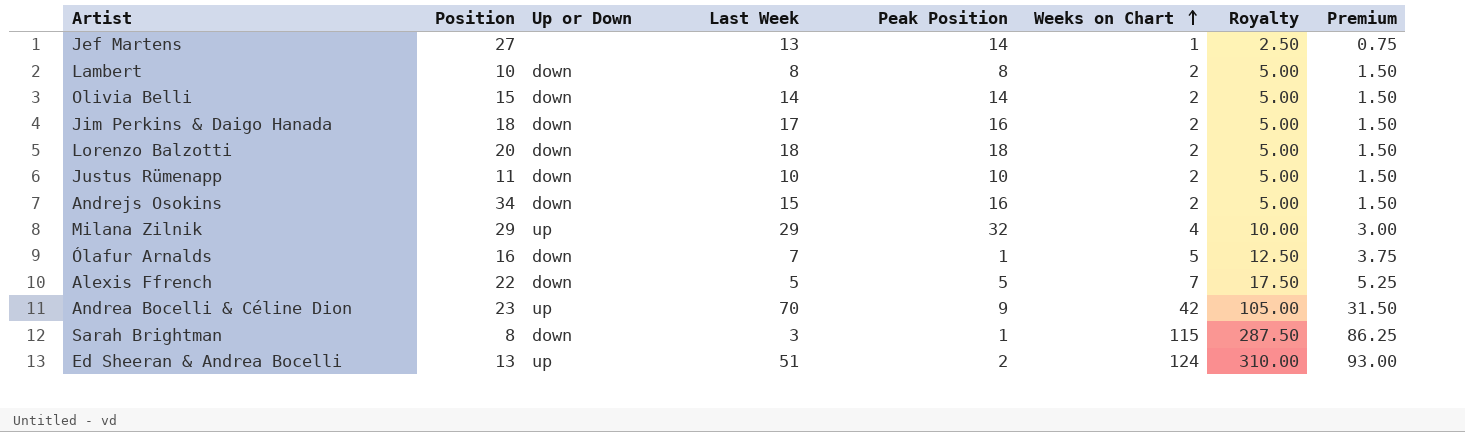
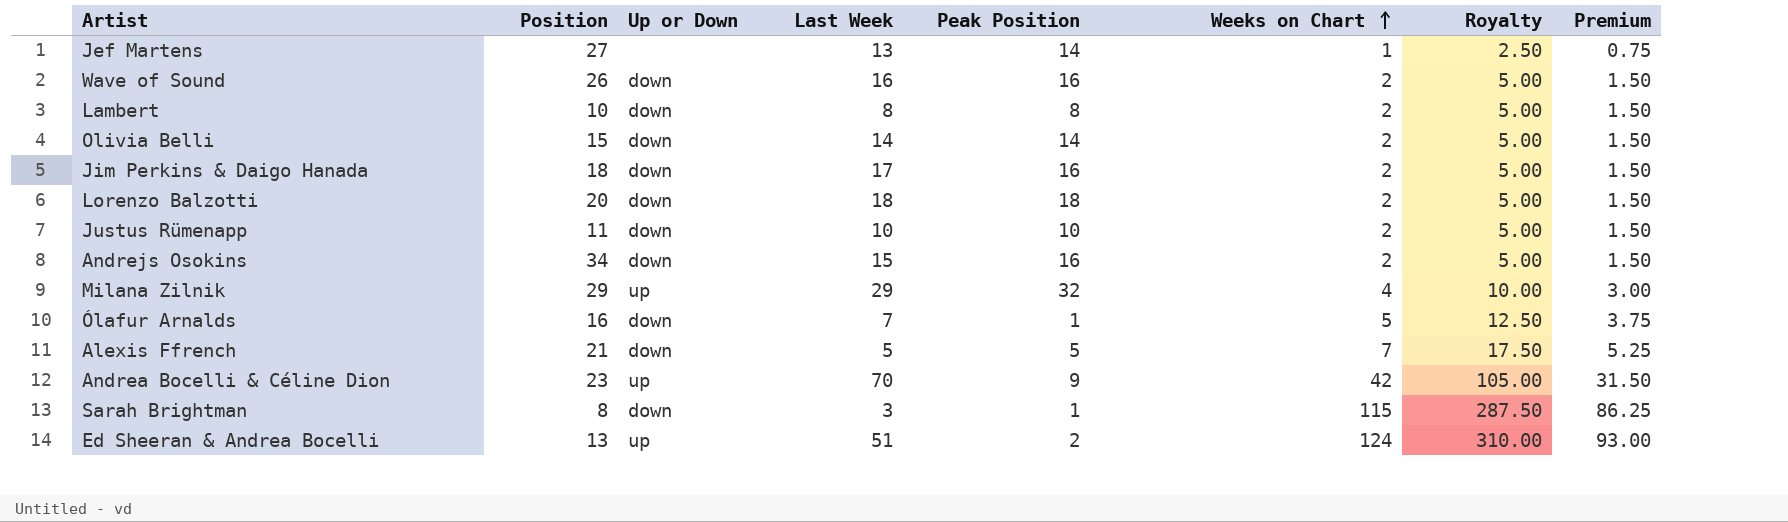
row Wave of Sound: none -> 26 | down | 16 | 16 | 2 | 5.00 | 1.50
Alexis Ffrench | Position: 22 -> 21

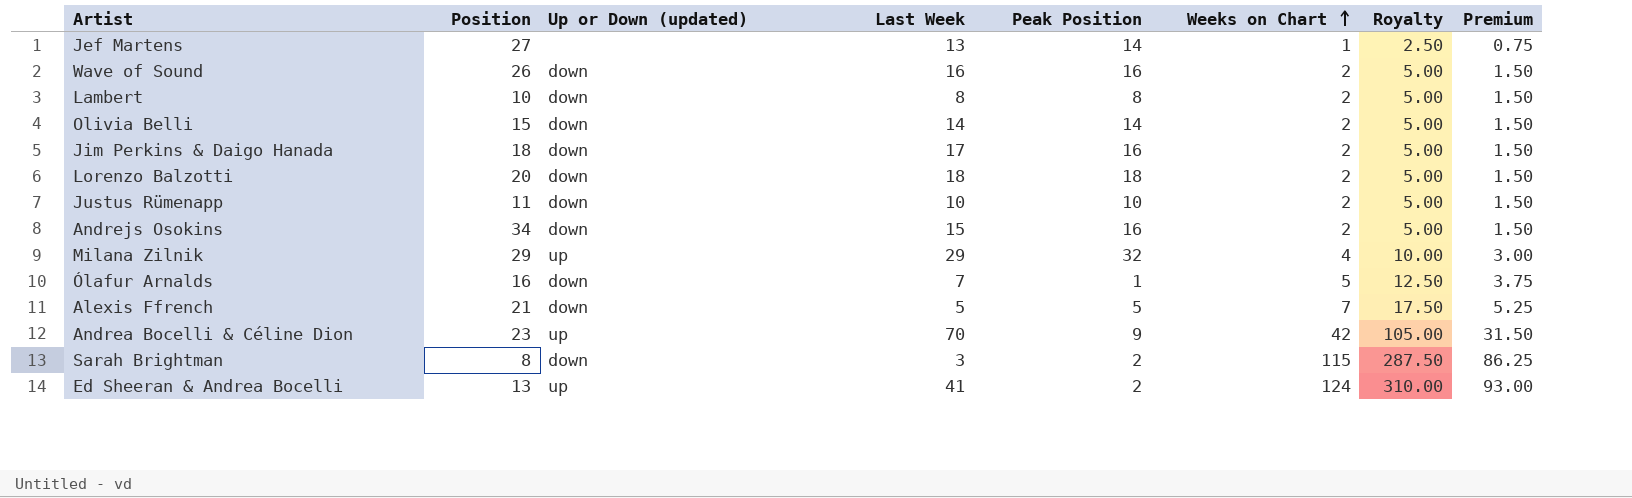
column name: Up or Down -> Up or Down (updated)
Sarah Brightman | Peak Position: 1 -> 2
Ed Sheeran & Andrea Bocelli | Last Week: 51 -> 41

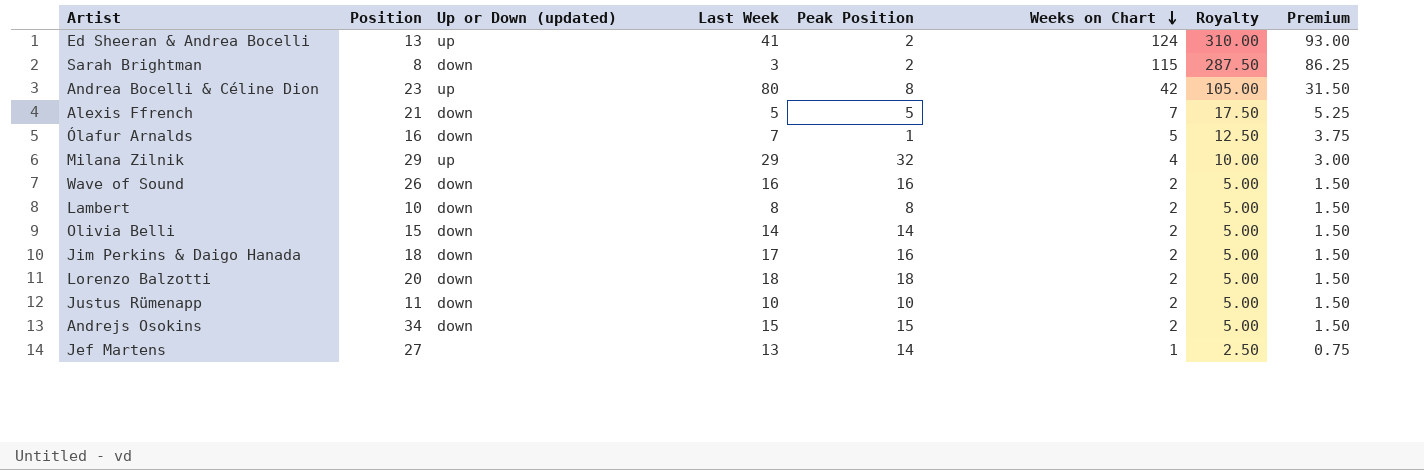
row order: Weeks on Chart ascending -> Weeks on Chart descending
Andrea Bocelli & Céline Dion | Last Week: 70 -> 80
Andrea Bocelli & Céline Dion | Peak Position: 9 -> 8
Andrejs Osokins | Peak Position: 16 -> 15

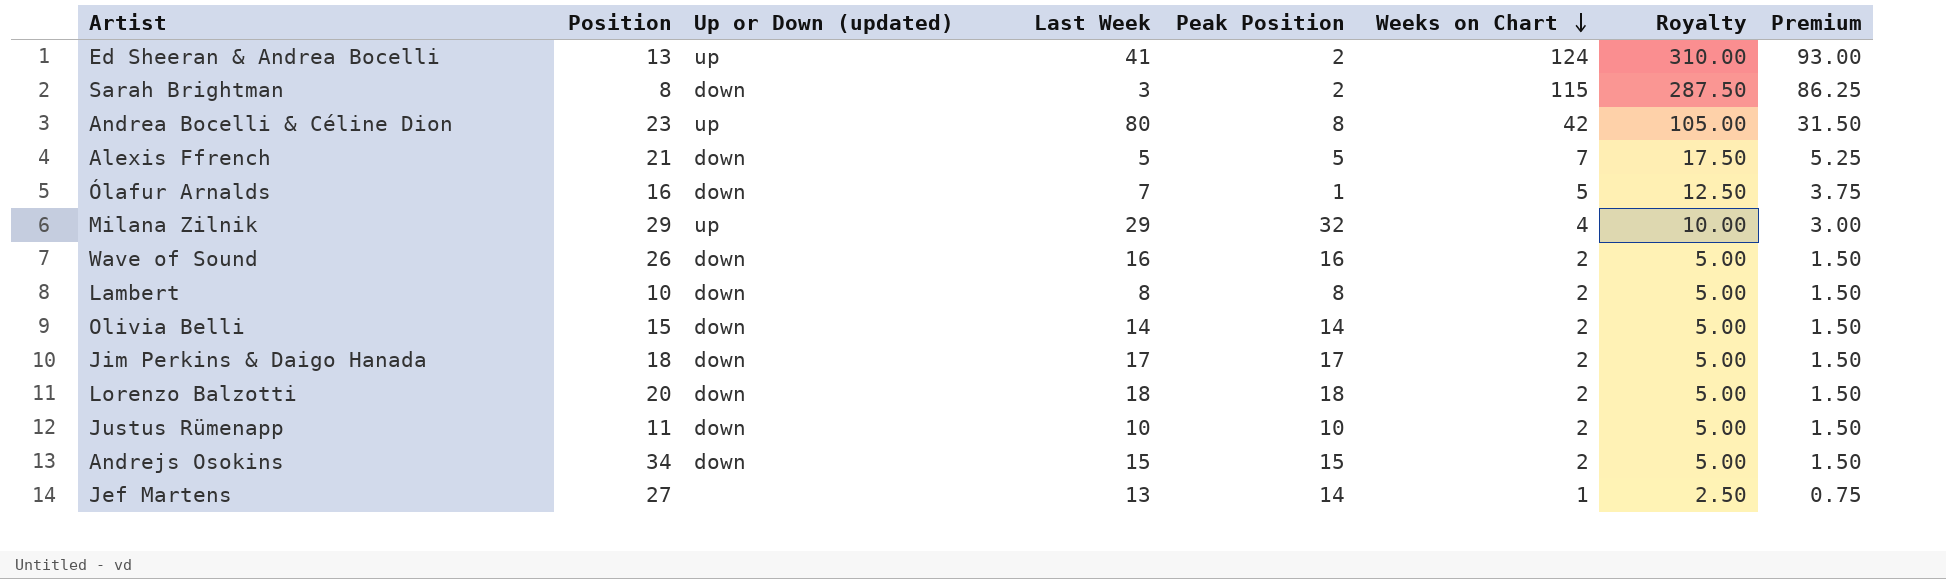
Jim Perkins & Daigo Hanada | Peak Position: 16 -> 17

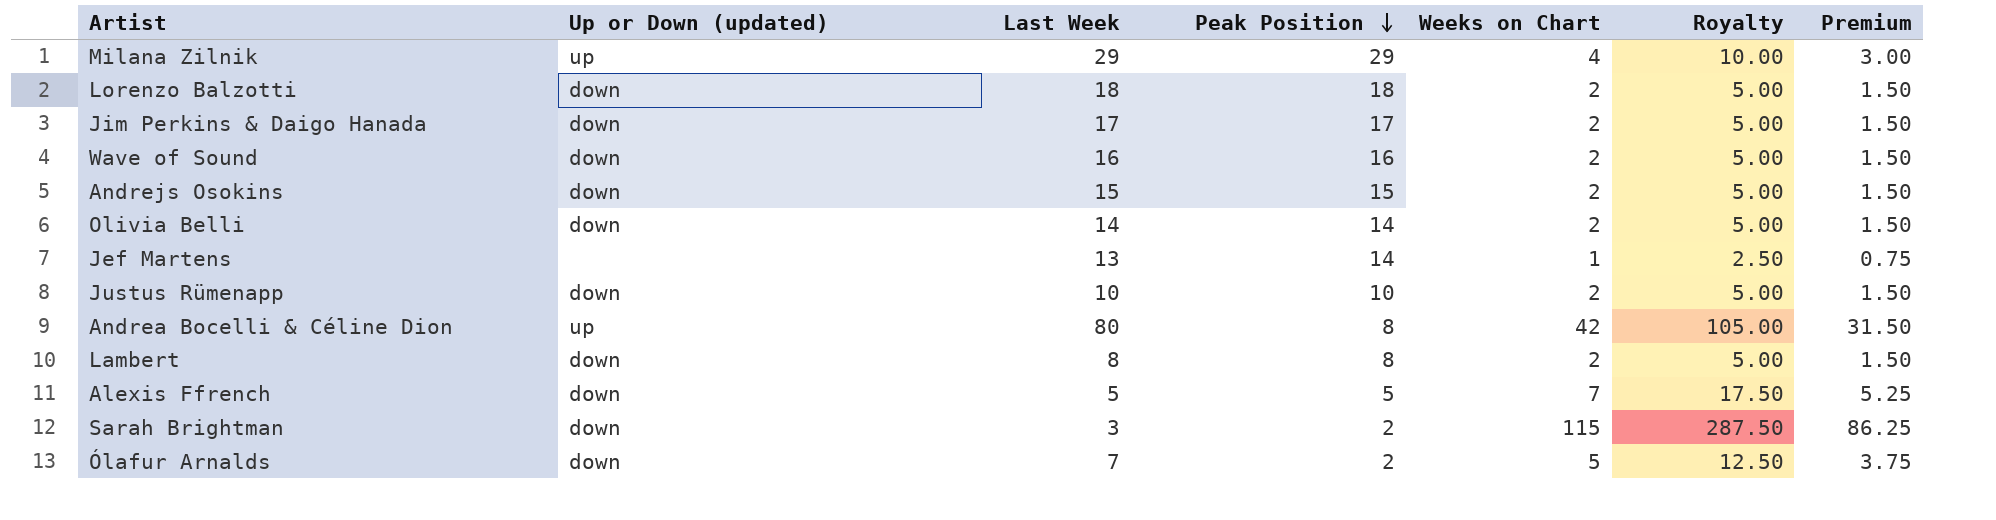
row order: Weeks on Chart descending -> Peak Position descending
column Position | position: 2 -> none
row Ed Sheeran & Andrea Bocelli: 13 | up | 41 | 2 | 124 | 310.00 | 93.00 -> none
Milana Zilnik | Peak Position: 32 -> 29
Ólafur Arnalds | Peak Position: 1 -> 2

